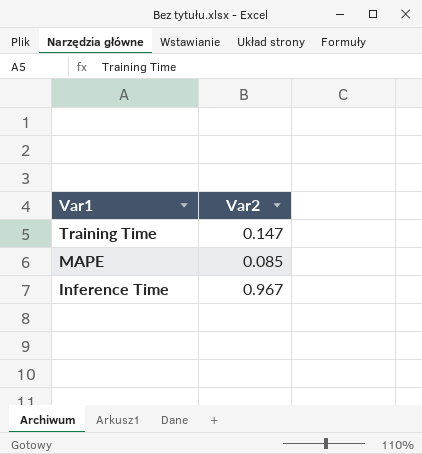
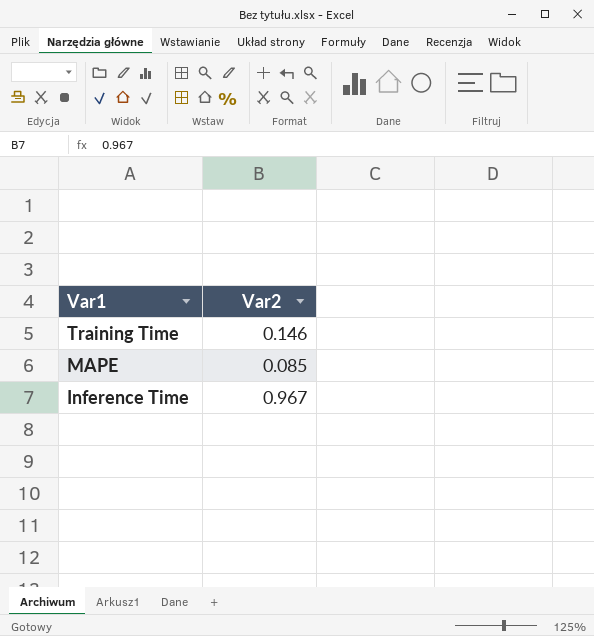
Training Time | Var2: 0.147 -> 0.146

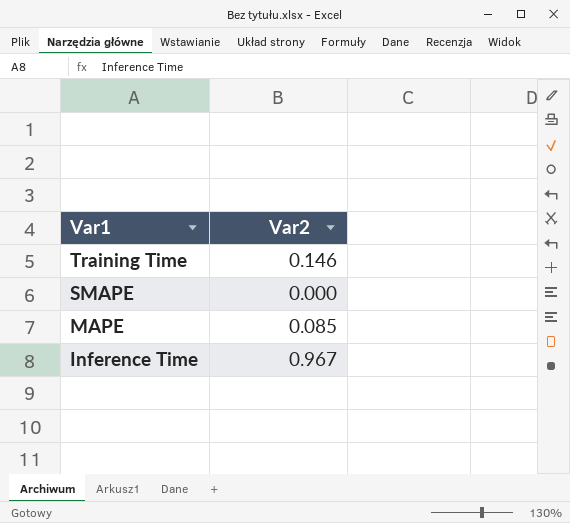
row SMAPE: none -> 0.000

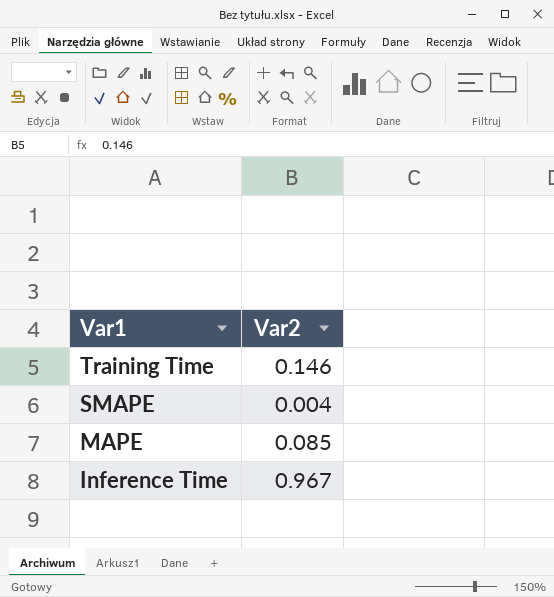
SMAPE | Var2: 0.000 -> 0.004

